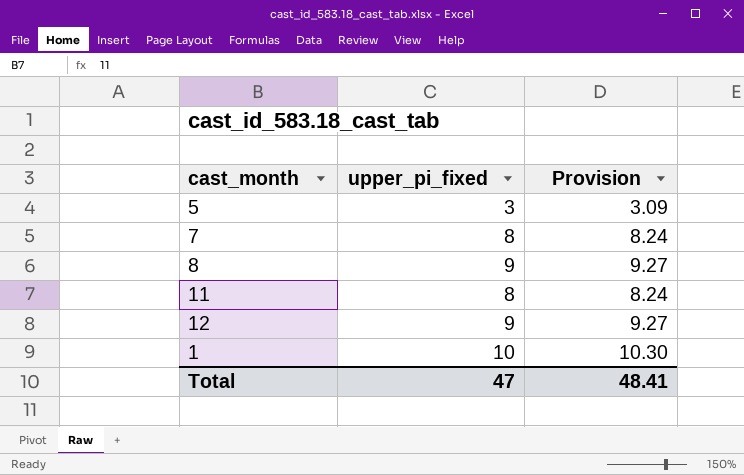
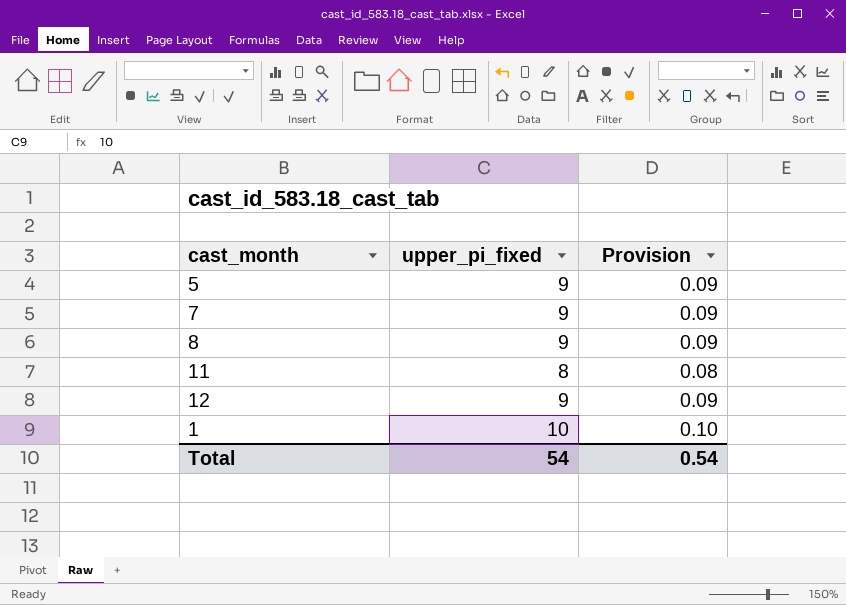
column Provision | formula: [upper_pi_fixed] * 1.03 -> [upper_pi_fixed] * 0.01
5 | upper_pi_fixed: 3 -> 9
7 | upper_pi_fixed: 8 -> 9
Total | upper_pi_fixed: 47 -> 54
Total | Provision: 48.41 -> 0.54

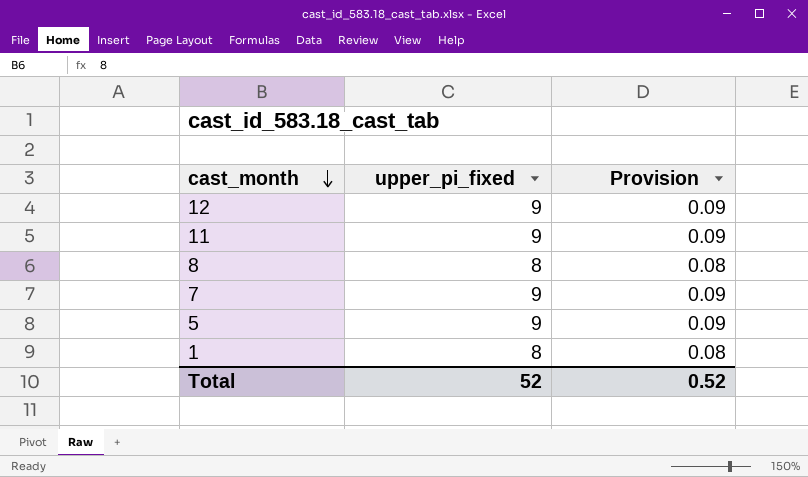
row order: none -> cast_month descending
11 | upper_pi_fixed: 8 -> 9
11 | Provision: 0.08 -> 0.09
8 | upper_pi_fixed: 9 -> 8
8 | Provision: 0.09 -> 0.08
1 | upper_pi_fixed: 10 -> 8
1 | Provision: 0.10 -> 0.08
Total | upper_pi_fixed: 54 -> 52
Total | Provision: 0.54 -> 0.52

